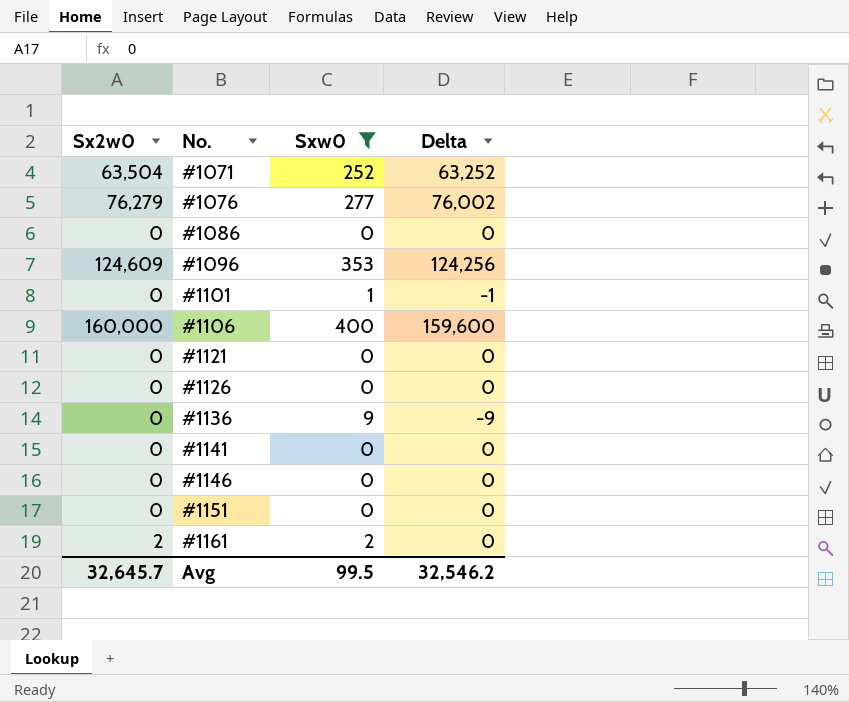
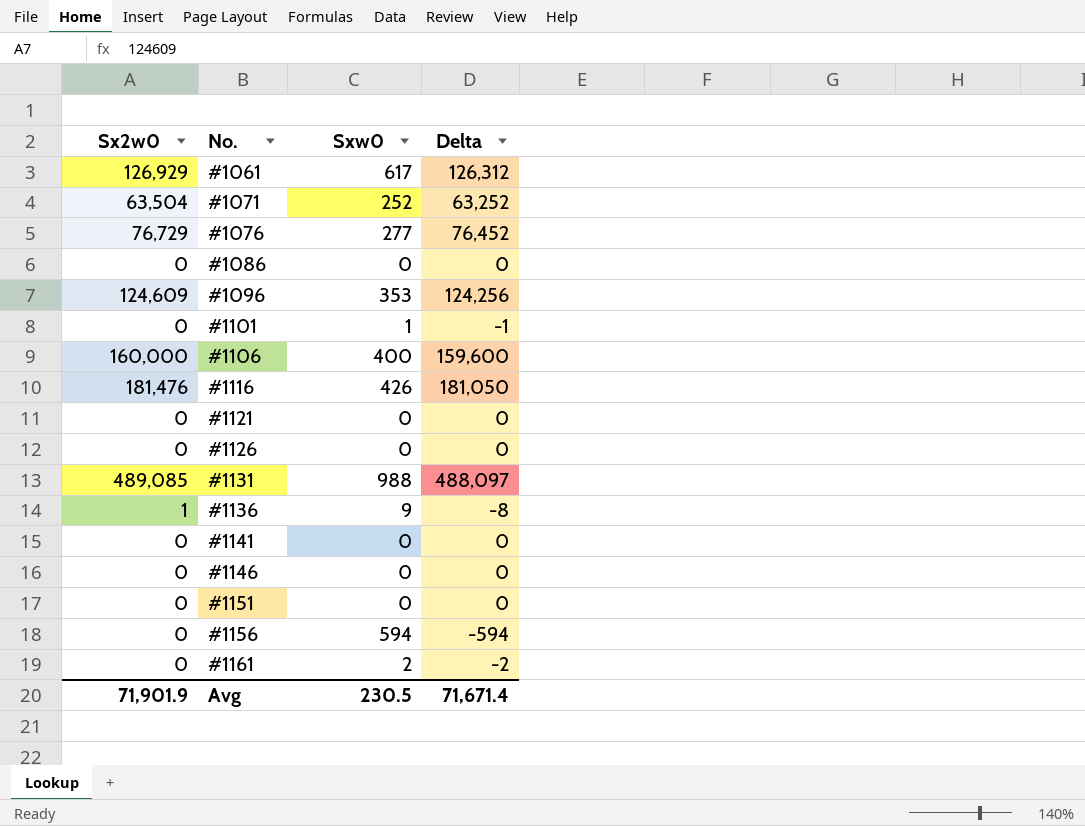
filter: Sxw0 <= 400 -> none
#1076 | Sx2w0: 76,279 -> 76,729
#1076 | Delta: 76,002 -> 76,452
#1136 | Sx2w0: 0 -> 1
#1136 | Delta: -9 -> -8
#1161 | Sx2w0: 2 -> 0
#1161 | Delta: 0 -> -2
Avg | Sx2w0: 32,645.7 -> 71,901.9
Avg | Sxw0: 99.5 -> 230.5
Avg | Delta: 32,546.2 -> 71,671.4

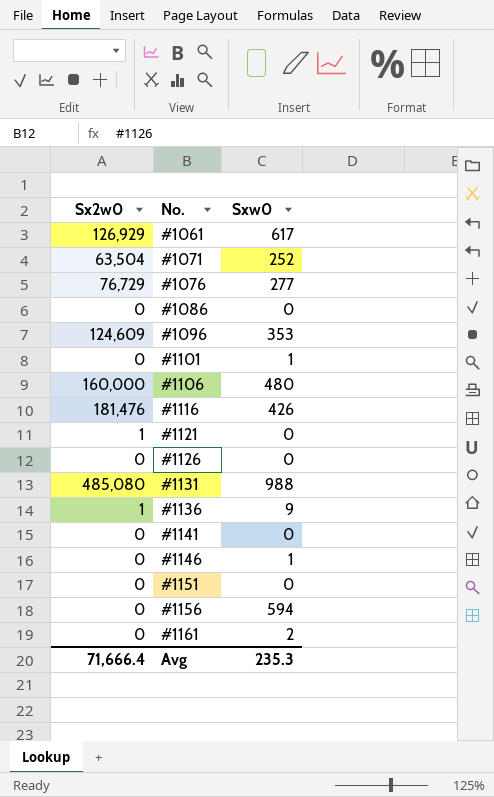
column Delta | formula: [Sx2w0] - [Sxw0] -> none
#1106 | Sxw0: 400 -> 480
#1121 | Sx2w0: 0 -> 1
#1131 | Sx2w0: 489,085 -> 485,080
#1146 | Sxw0: 0 -> 1
Avg | Sx2w0: 71,901.9 -> 71,666.4
Avg | Sxw0: 230.5 -> 235.3

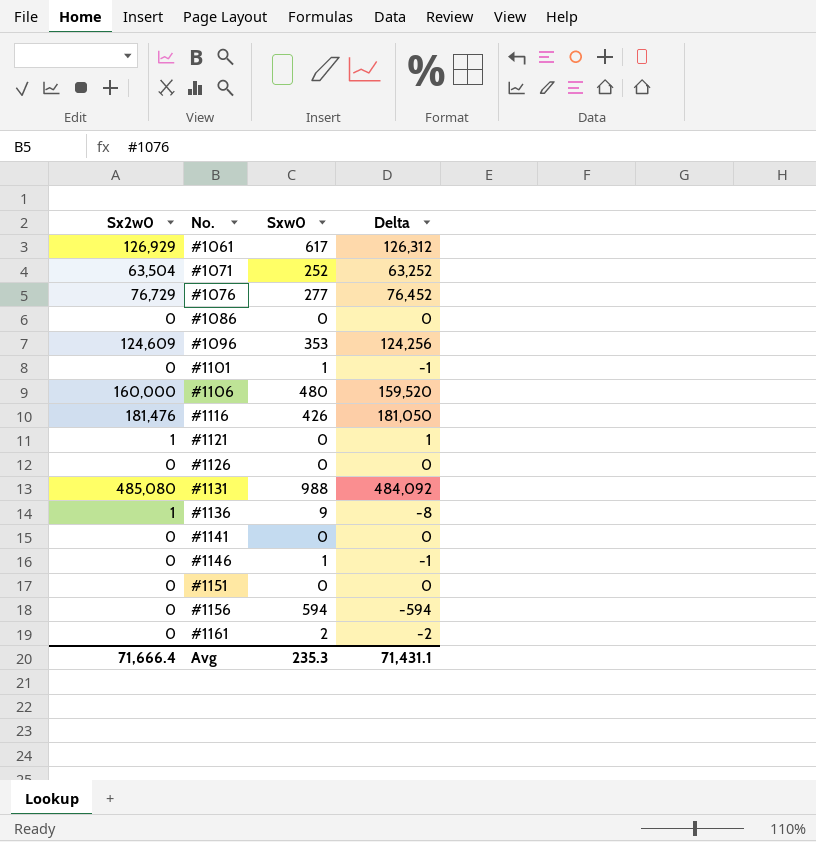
column Delta | formula: none -> [Sx2w0] - [Sxw0]

